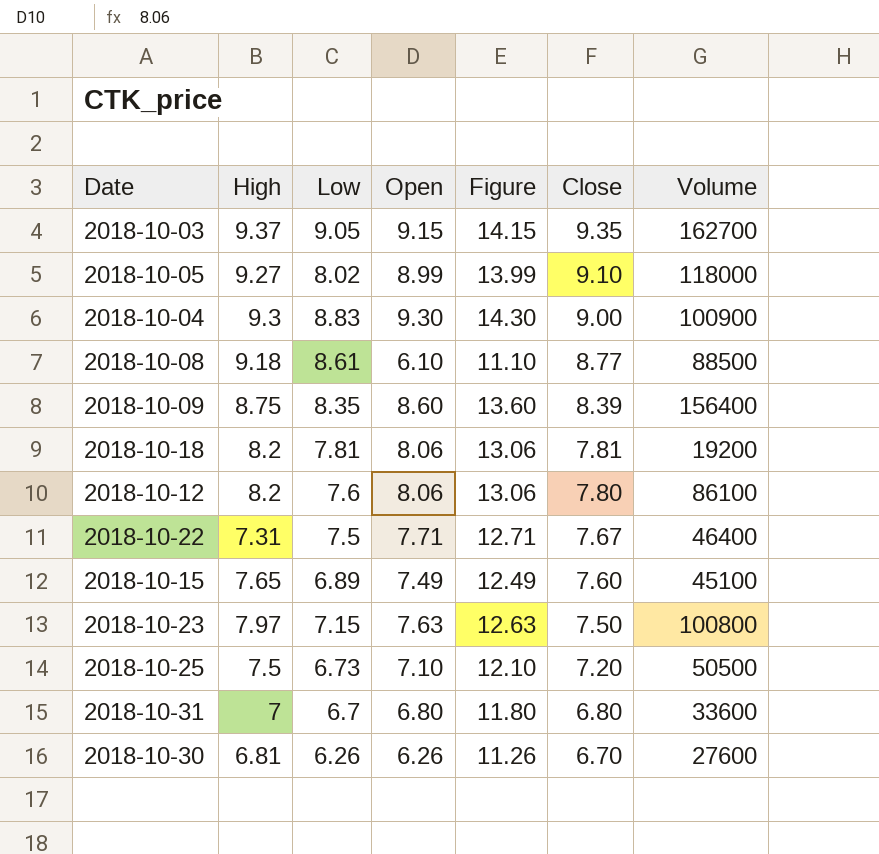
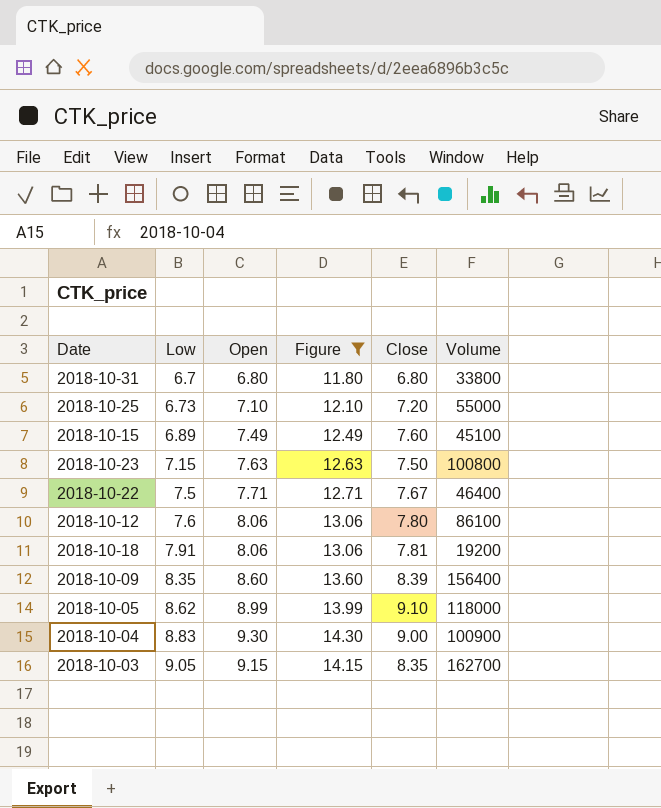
filter: none -> Figure >= 11.80
row order: Close descending -> Low ascending
column High | position: 2 -> none
2018-10-31 | Volume: 33600 -> 33800
2018-10-25 | Volume: 50500 -> 55000
2018-10-18 | Low: 7.81 -> 7.91
2018-10-05 | Low: 8.02 -> 8.62
2018-10-03 | Close: 9.35 -> 8.35

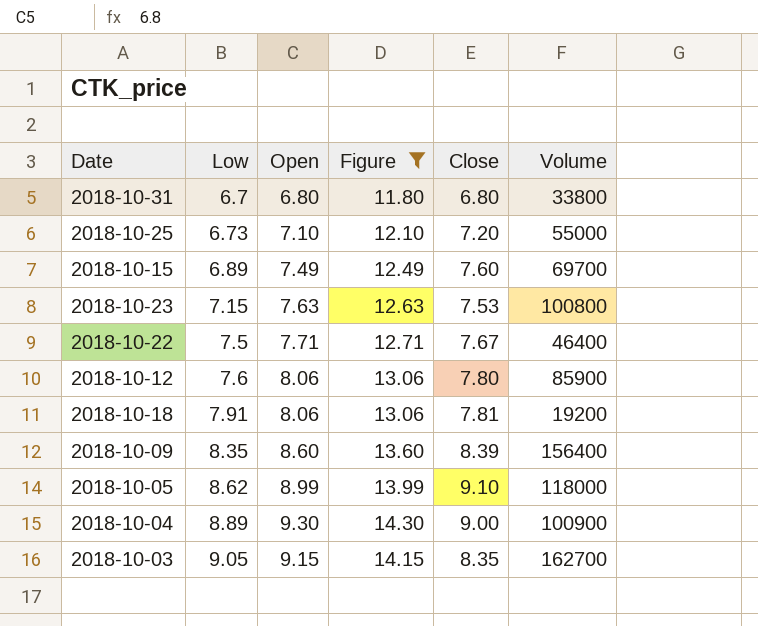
2018-10-15 | Volume: 45100 -> 69700
2018-10-23 | Close: 7.50 -> 7.53
2018-10-12 | Volume: 86100 -> 85900
2018-10-04 | Low: 8.83 -> 8.89

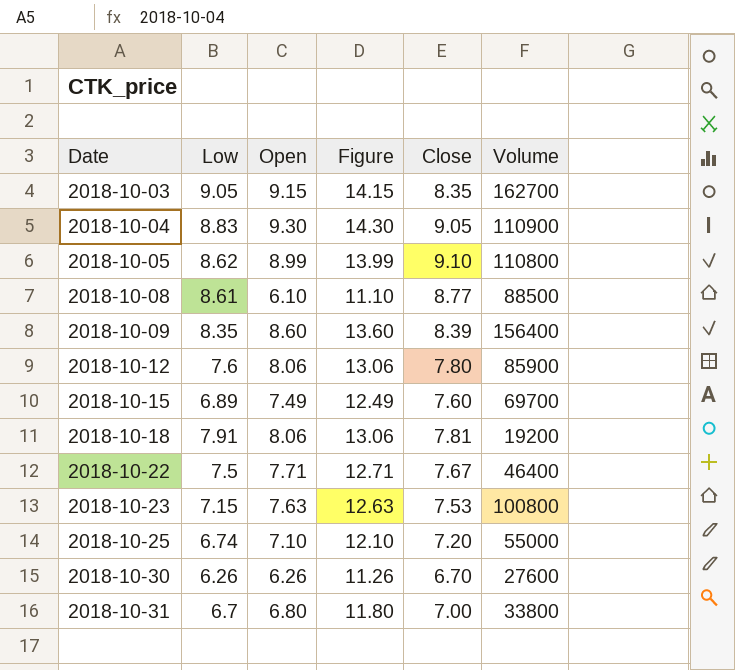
filter: Figure >= 11.80 -> none
row order: Low ascending -> Date ascending
2018-10-04 | Low: 8.89 -> 8.83
2018-10-04 | Close: 9.00 -> 9.05
2018-10-04 | Volume: 100900 -> 110900
2018-10-05 | Volume: 118000 -> 110800
2018-10-25 | Low: 6.73 -> 6.74
2018-10-31 | Close: 6.80 -> 7.00

